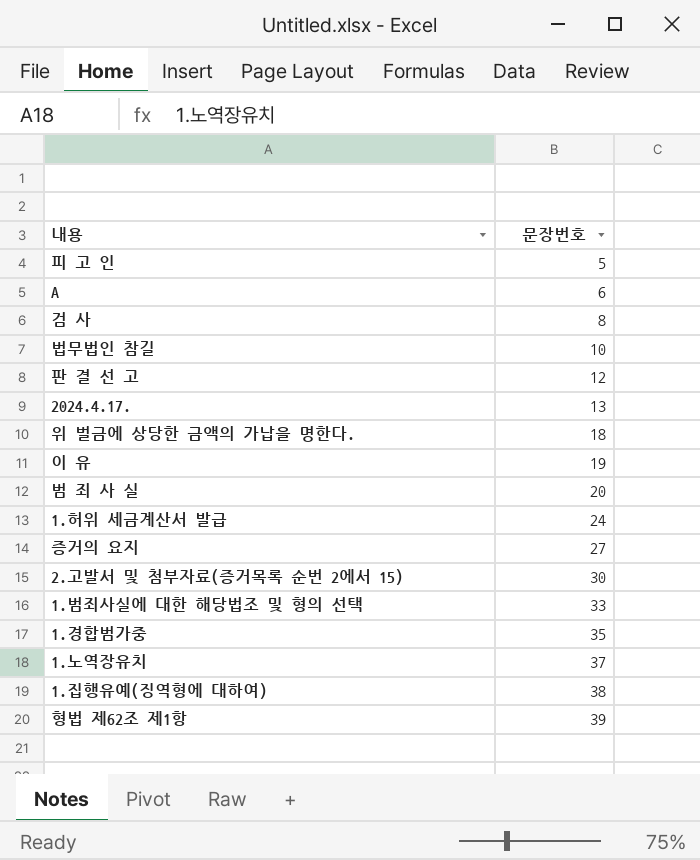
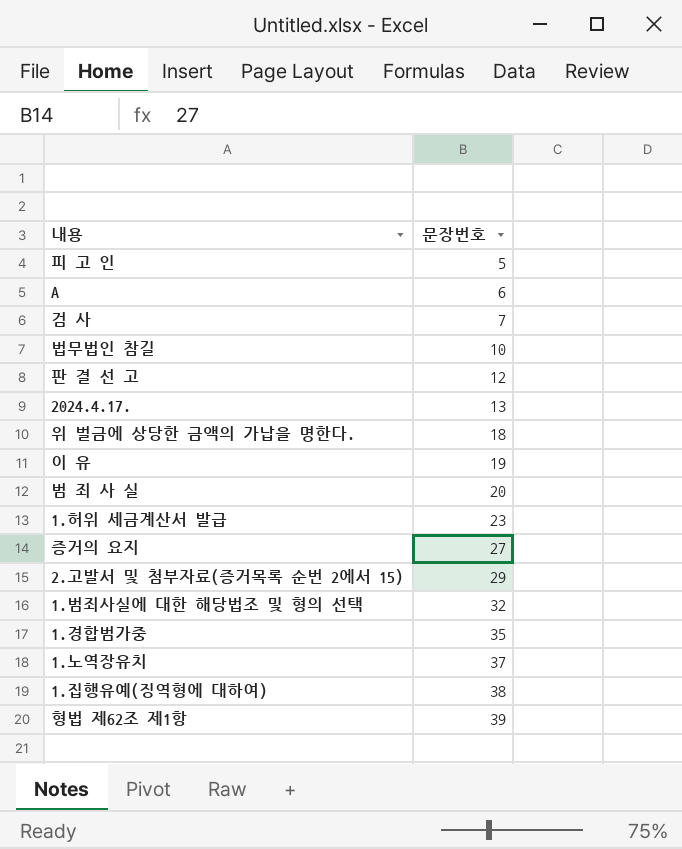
검 사 | 문장번호: 8 -> 7
1.허위 세금계산서 발급 | 문장번호: 24 -> 23
2.고발서 및 첨부자료(증거목록 순번 2에서 15) | 문장번호: 30 -> 29
1.범죄사실에 대한 해당법조 및 형의 선택 | 문장번호: 33 -> 32

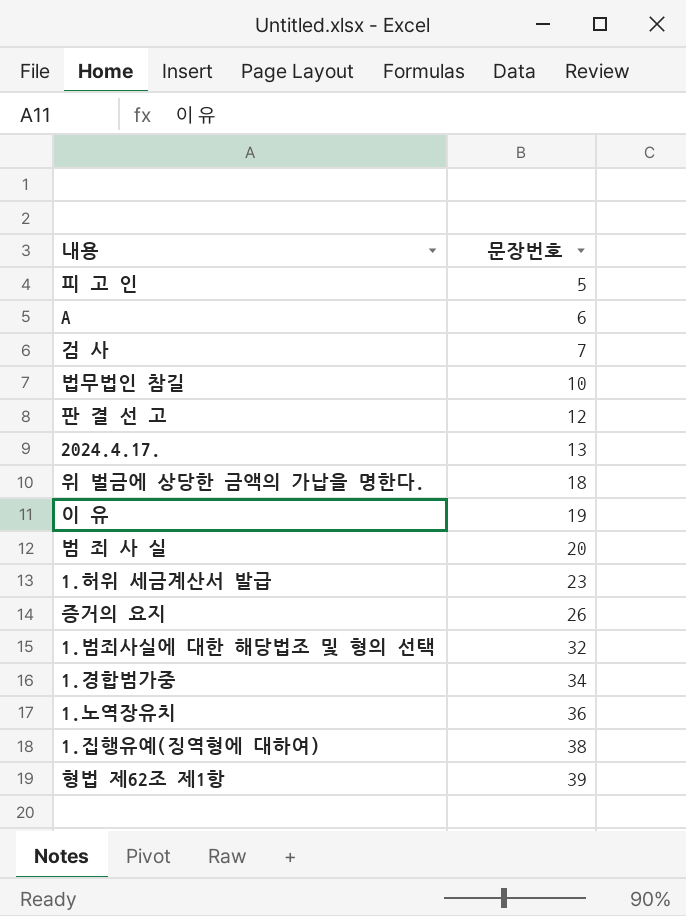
row 2.고발서 및 첨부자료(증거목록 순번 2에서 15): 29 -> none
증거의 요지 | 문장번호: 27 -> 26
1.경합범가중 | 문장번호: 35 -> 34
1.노역장유치 | 문장번호: 37 -> 36

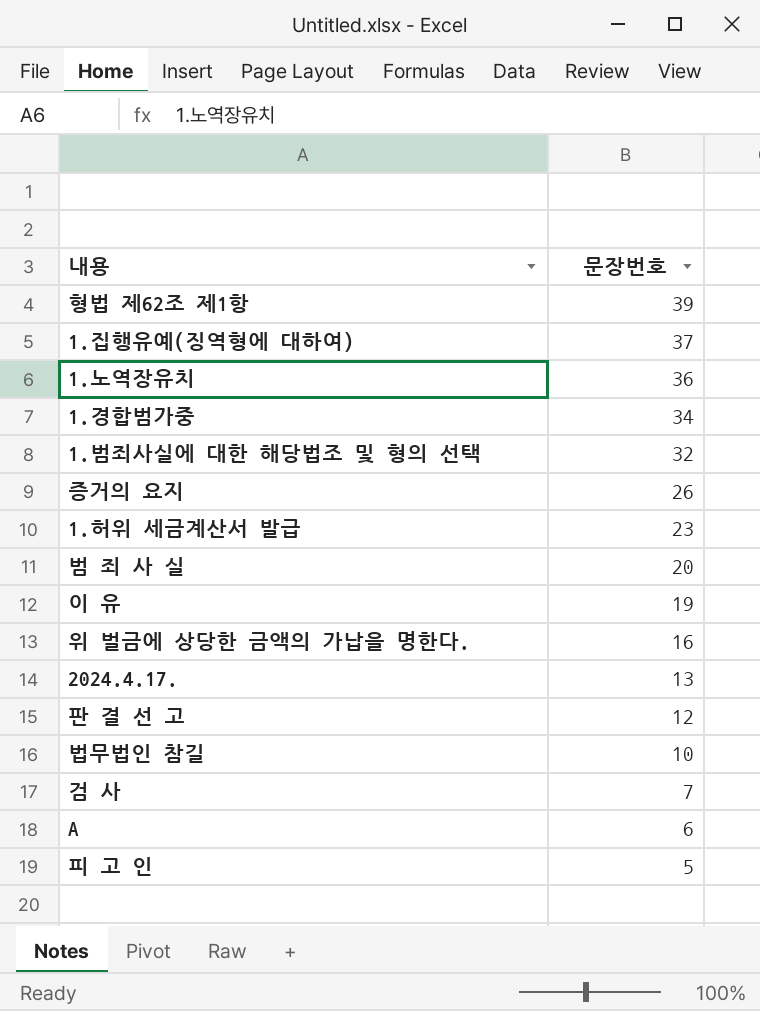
row order: 문장번호 ascending -> 문장번호 descending
1.집행유예(징역형에 대하여) | 문장번호: 38 -> 37
위 벌금에 상당한 금액의 가납을 명한다. | 문장번호: 18 -> 16

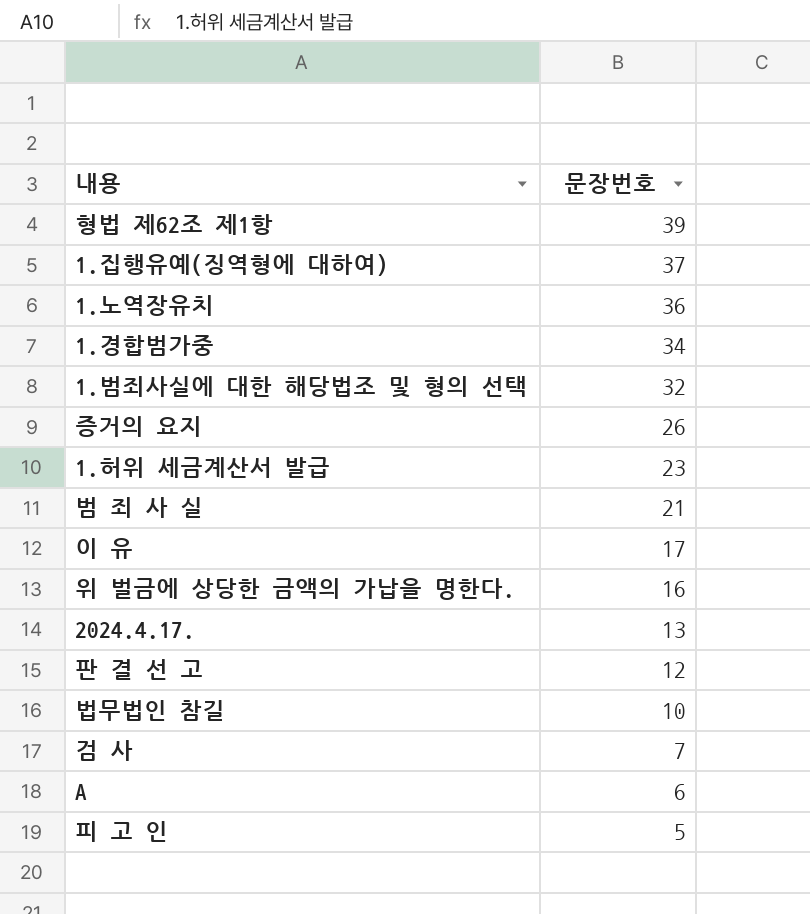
범 죄 사 실 | 문장번호: 20 -> 21
이 유 | 문장번호: 19 -> 17

